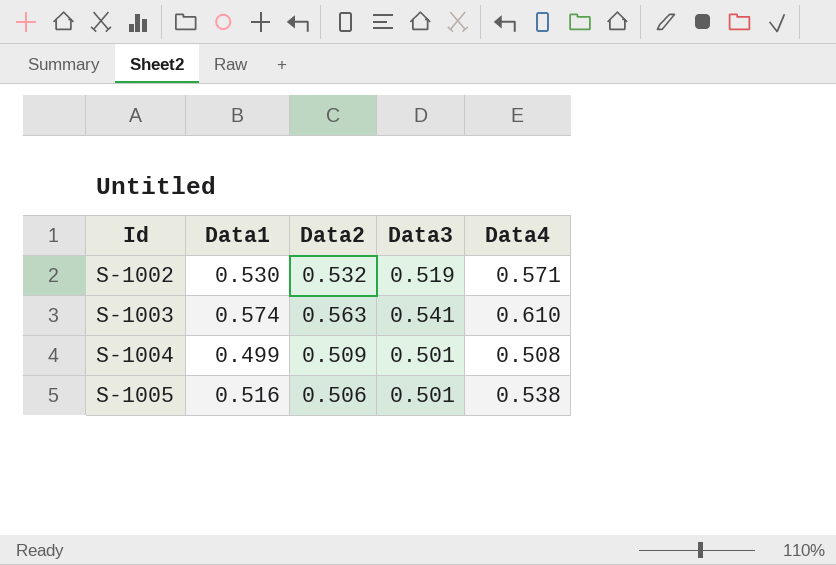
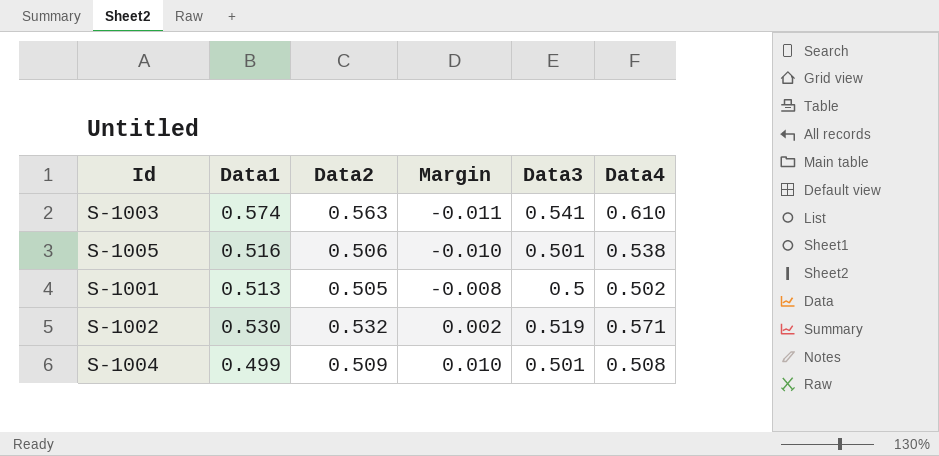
row order: Id ascending -> Margin ascending
column Margin | formula: none -> [Data2] - [Data1]
row S-1001: none -> 0.513 | 0.505 | -0.008 | 0.5 | 0.502

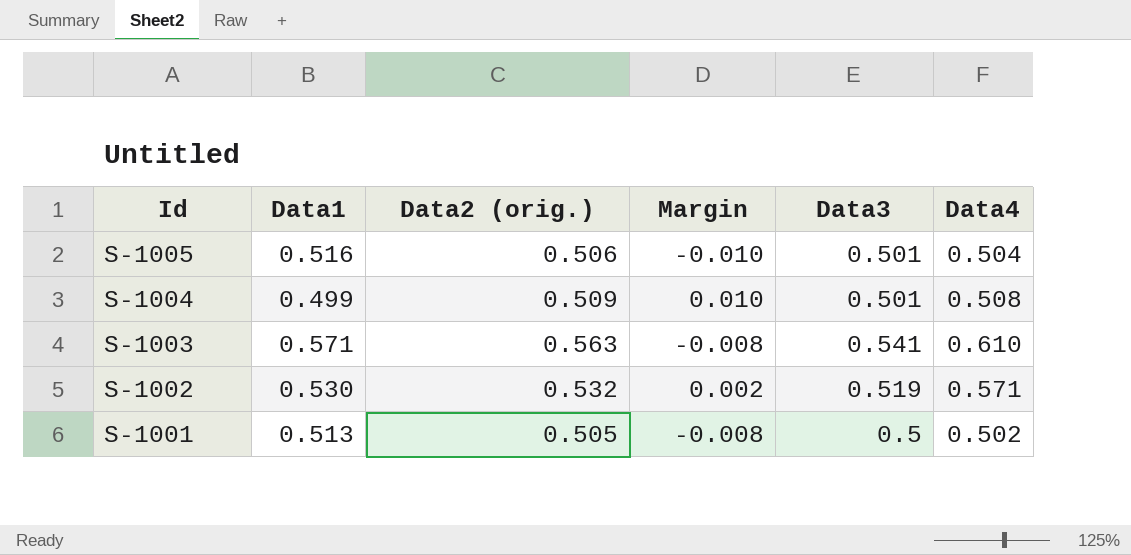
row order: Margin ascending -> Id descending
column name: Data2 -> Data2 (orig.)
S-1005 | Data4: 0.538 -> 0.504
S-1003 | Data1: 0.574 -> 0.571
S-1003 | Margin: -0.011 -> -0.008

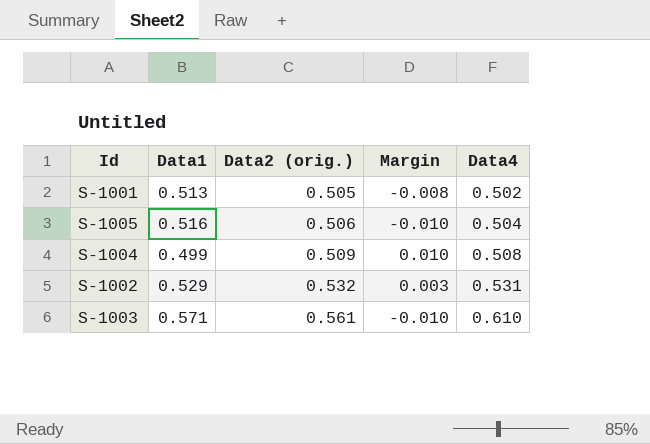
row order: Id descending -> Data2 (orig.) ascending
column Data3 | position: 5 -> none
S-1002 | Data1: 0.530 -> 0.529
S-1002 | Margin: 0.002 -> 0.003
S-1002 | Data4: 0.571 -> 0.531
S-1003 | Data2 (orig.): 0.563 -> 0.561
S-1003 | Margin: -0.008 -> -0.010

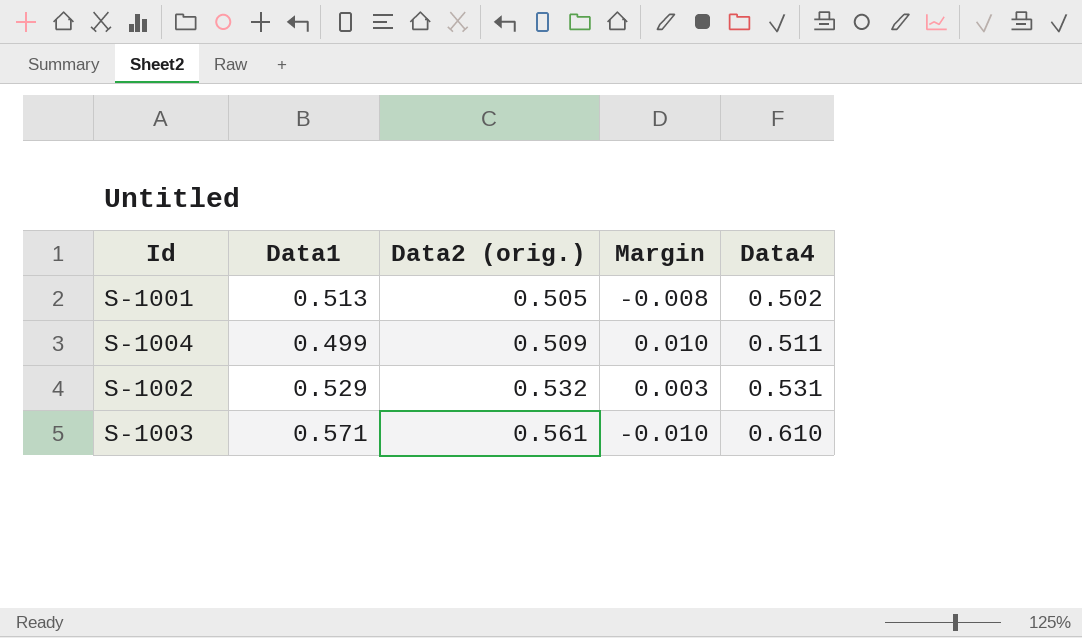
row S-1005: 0.516 | 0.506 | -0.010 | 0.504 -> none
S-1004 | Data4: 0.508 -> 0.511

